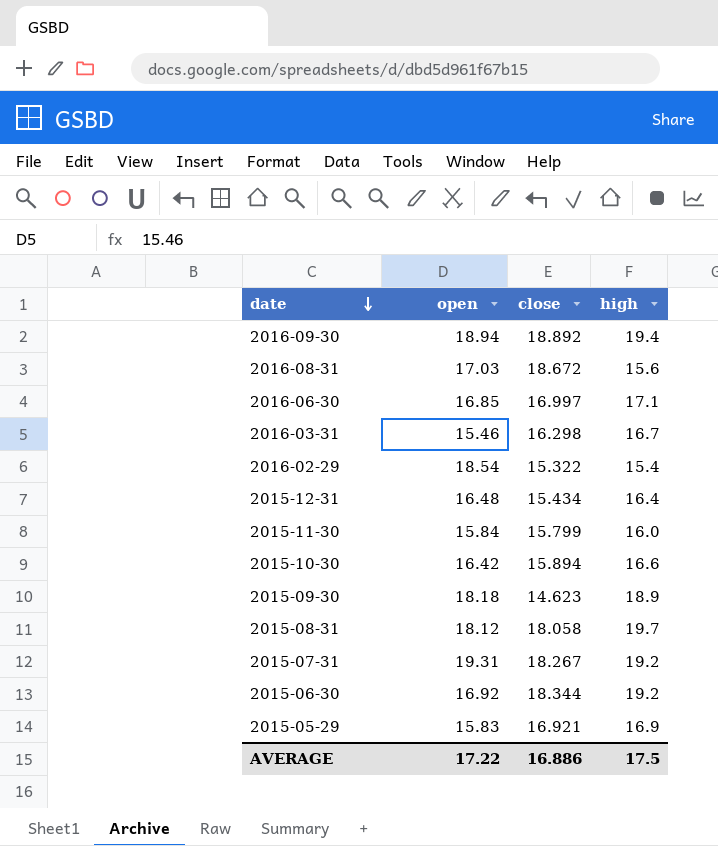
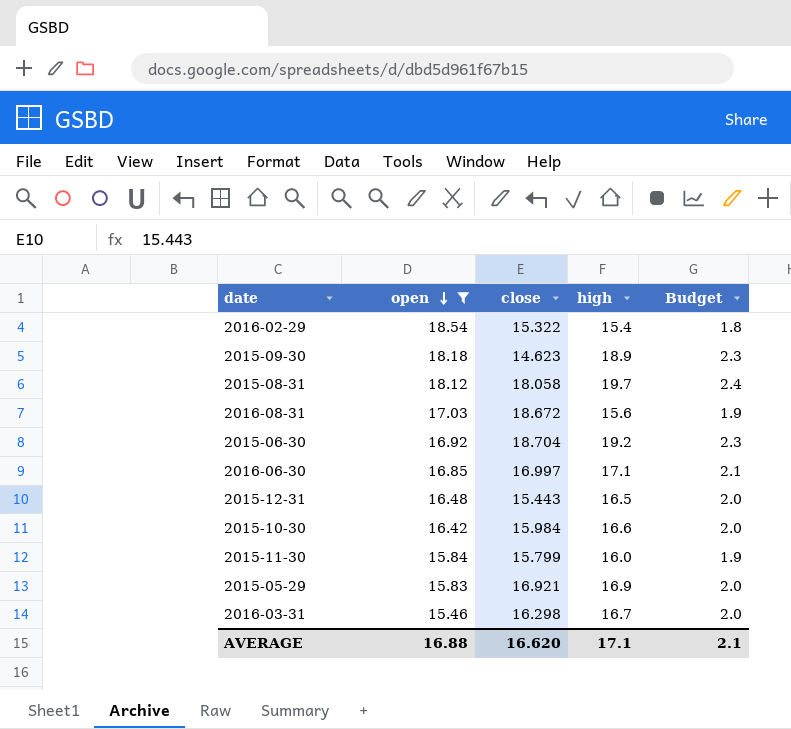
filter: none -> open <= 18.54
row order: date descending -> open descending
column Budget | formula: none -> [high] * 0.12
2015-06-30 | close: 18.344 -> 18.704
2015-12-31 | close: 15.434 -> 15.443
2015-12-31 | high: 16.4 -> 16.5
2015-10-30 | close: 15.894 -> 15.984
AVERAGE | open: 17.22 -> 16.88
AVERAGE | close: 16.886 -> 16.620
AVERAGE | high: 17.5 -> 17.1

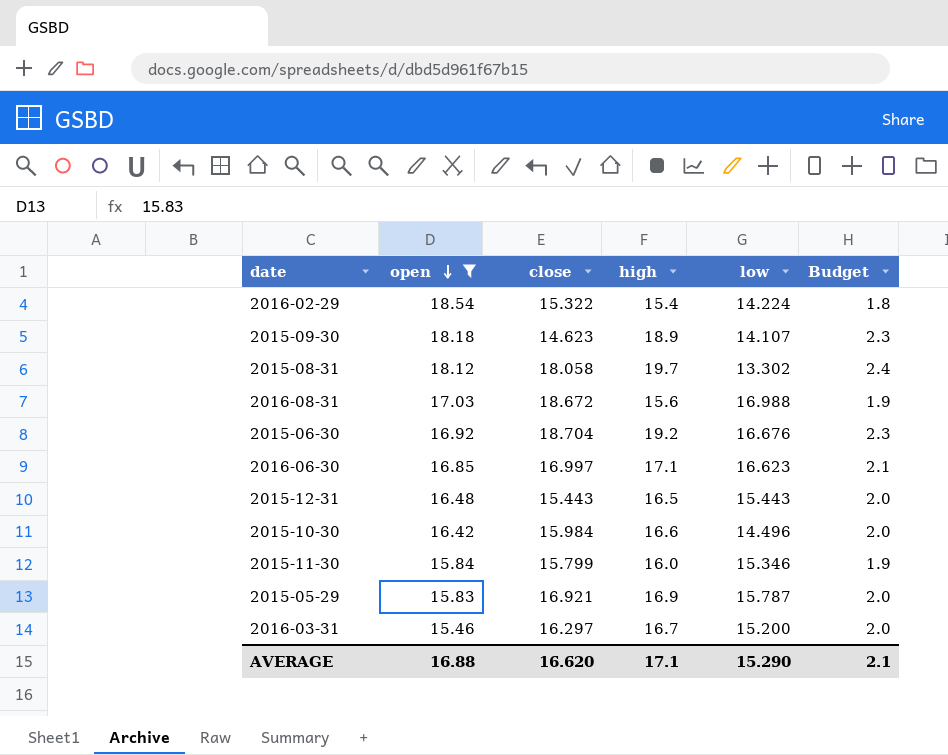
column low | position: none -> 5
2016-03-31 | close: 16.298 -> 16.297

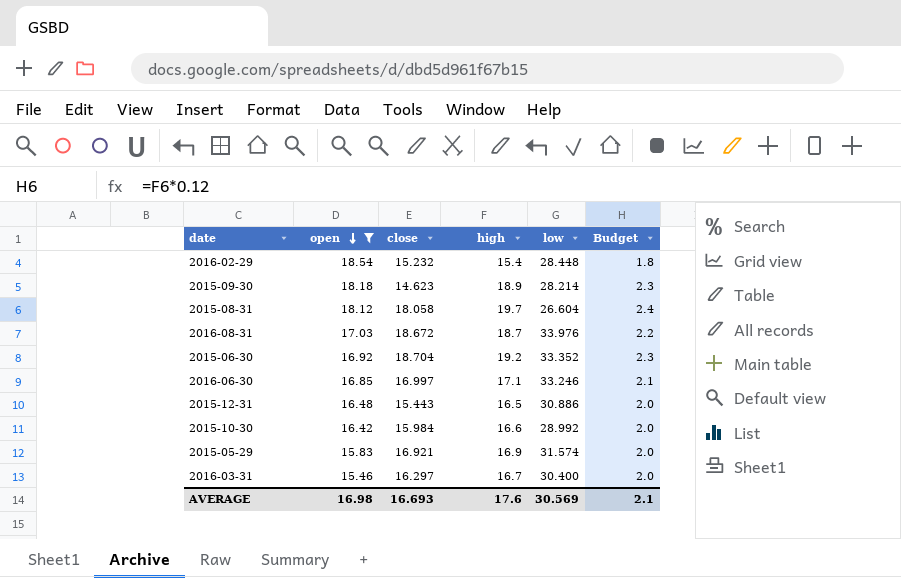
row 2015-11-30: 15.84 | 15.799 | 16.0 | 15.346 | 1.9 -> none
2016-02-29 | close: 15.322 -> 15.232
2016-02-29 | low: 14.224 -> 28.448
2015-09-30 | low: 14.107 -> 28.214
2015-08-31 | low: 13.302 -> 26.604
2016-08-31 | high: 15.6 -> 18.7
2016-08-31 | low: 16.988 -> 33.976
2016-08-31 | Budget: 1.9 -> 2.2
2015-06-30 | low: 16.676 -> 33.352
2016-06-30 | low: 16.623 -> 33.246
2015-12-31 | low: 15.443 -> 30.886
2015-10-30 | low: 14.496 -> 28.992
2015-05-29 | low: 15.787 -> 31.574
2016-03-31 | low: 15.200 -> 30.400
AVERAGE | open: 16.88 -> 16.98
AVERAGE | close: 16.620 -> 16.693
AVERAGE | high: 17.1 -> 17.6
AVERAGE | low: 15.290 -> 30.569

